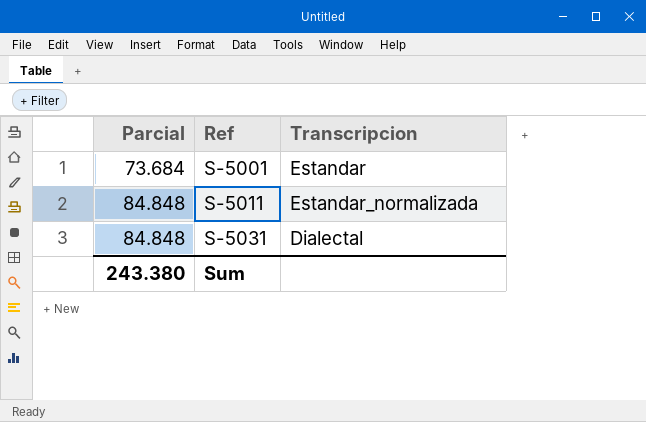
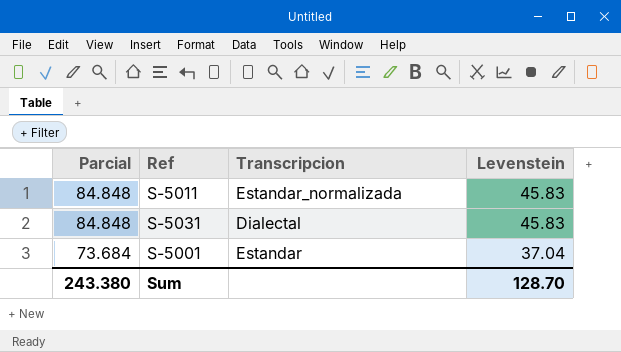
row order: Parcial ascending -> Parcial descending
column Levenstein | position: none -> 4

